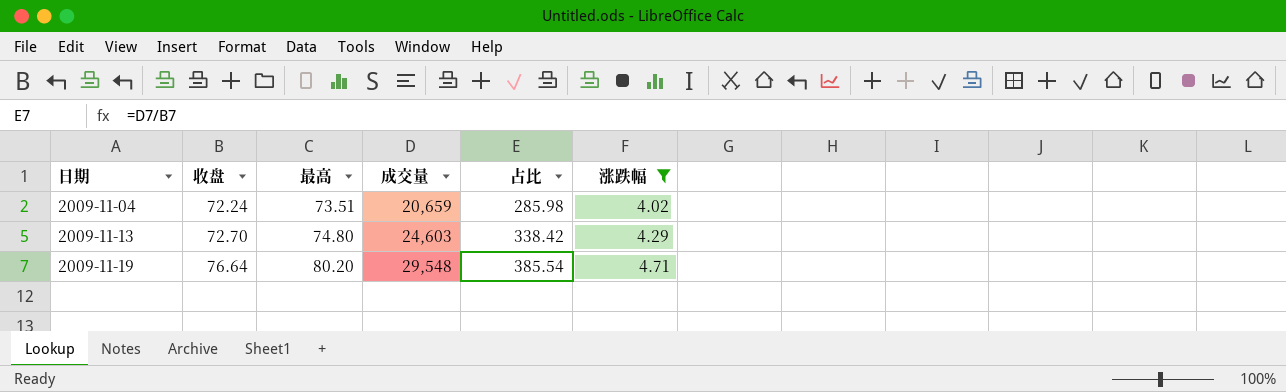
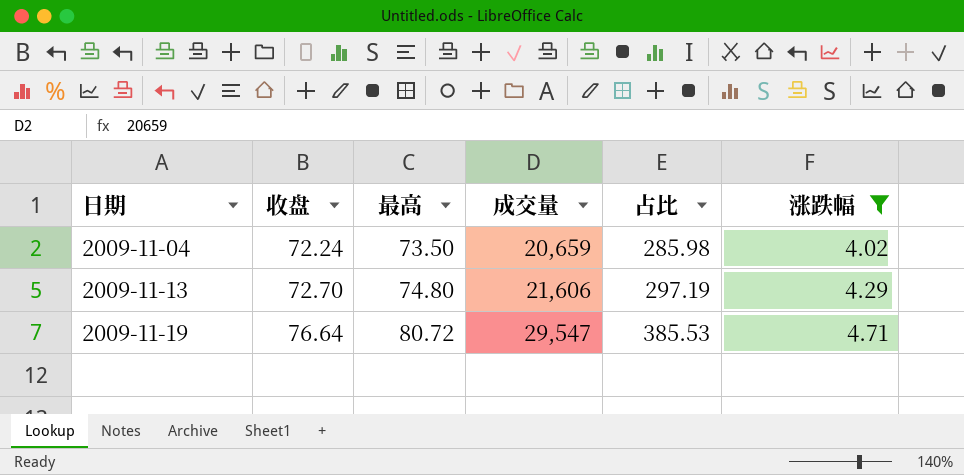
2009-11-04 | 最高: 73.51 -> 73.50
2009-11-13 | 成交量: 24,603 -> 21,606
2009-11-13 | 占比: 338.42 -> 297.19
2009-11-19 | 最高: 80.20 -> 80.72
2009-11-19 | 成交量: 29,548 -> 29,547
2009-11-19 | 占比: 385.54 -> 385.53

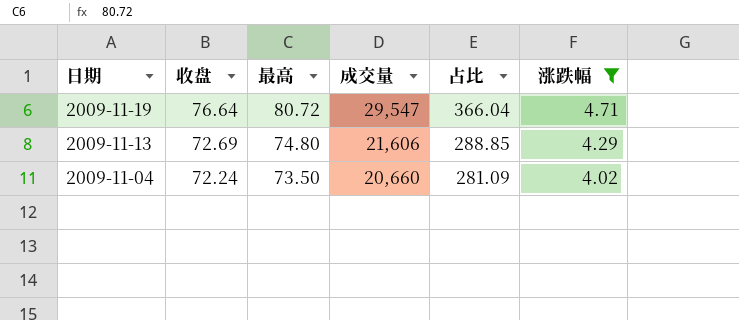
row order: 日期 ascending -> 日期 descending
column 占比 | formula: [成交量] / [收盘] -> [成交量] / [最高]
2009-11-13 | 收盘: 72.70 -> 72.69
2009-11-04 | 成交量: 20,659 -> 20,660

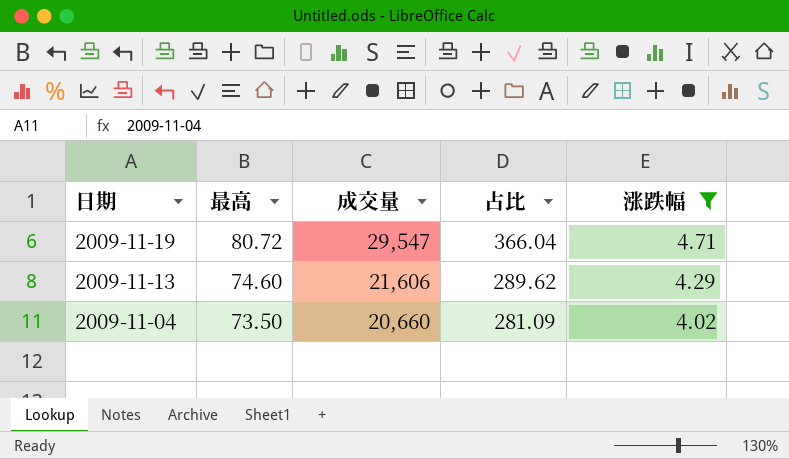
column 收盘 | position: 2 -> none
2009-11-13 | 最高: 74.80 -> 74.60
2009-11-13 | 占比: 288.85 -> 289.62

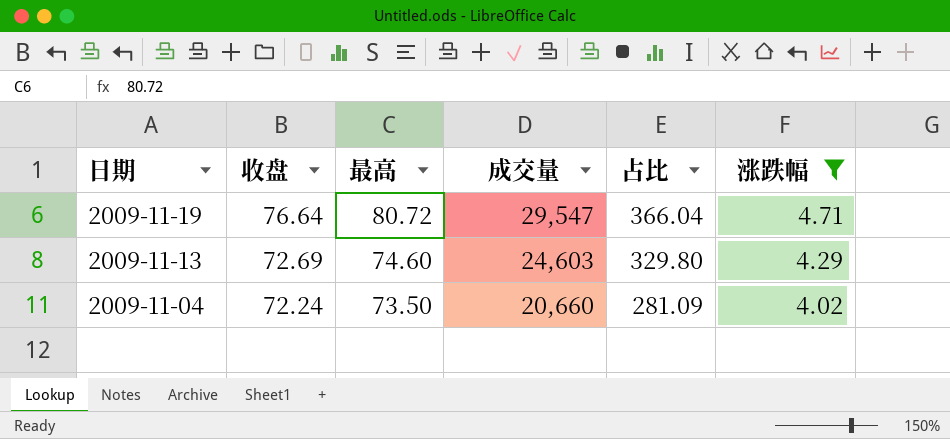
column 收盘 | position: none -> 2
2009-11-13 | 成交量: 21,606 -> 24,603
2009-11-13 | 占比: 289.62 -> 329.80

